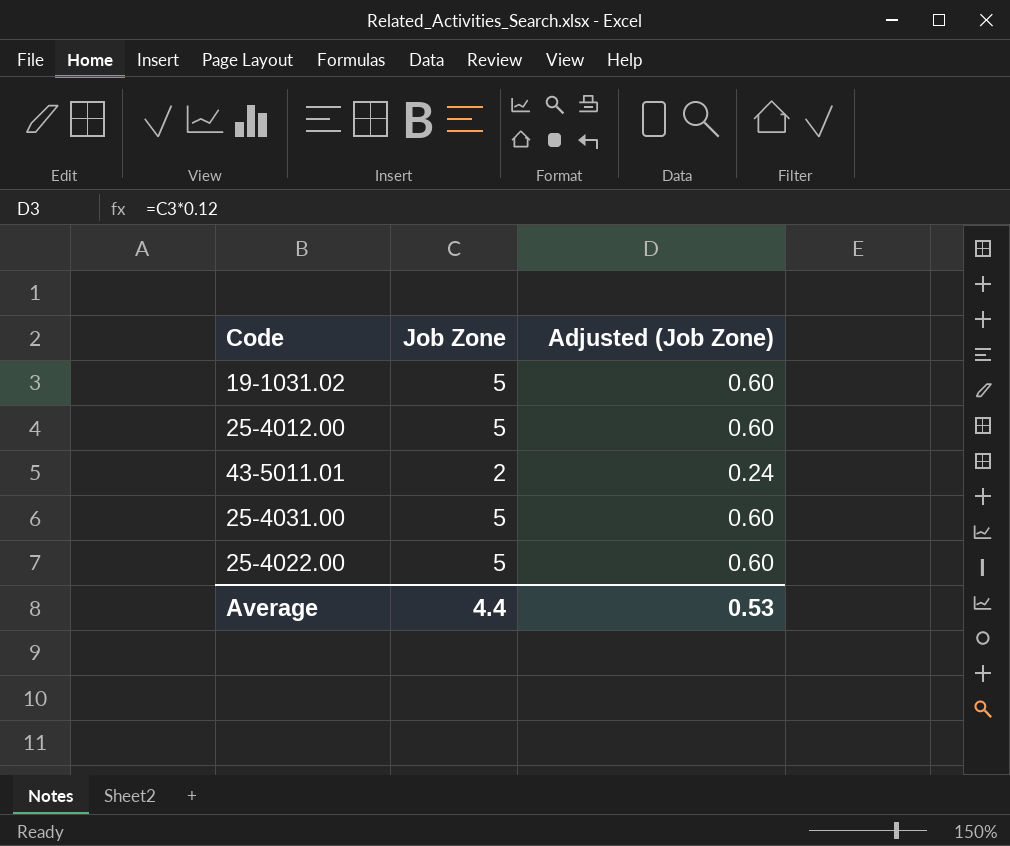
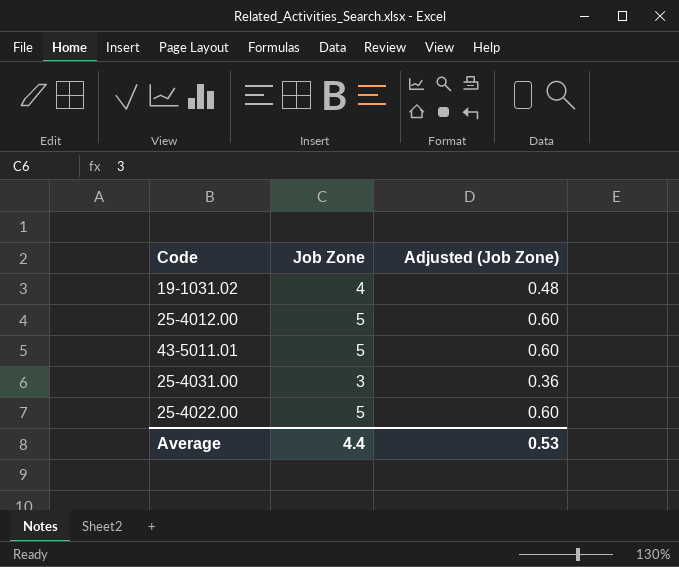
19-1031.02 | Job Zone: 5 -> 4
19-1031.02 | Adjusted (Job Zone): 0.60 -> 0.48
43-5011.01 | Job Zone: 2 -> 5
43-5011.01 | Adjusted (Job Zone): 0.24 -> 0.60
25-4031.00 | Job Zone: 5 -> 3
25-4031.00 | Adjusted (Job Zone): 0.60 -> 0.36

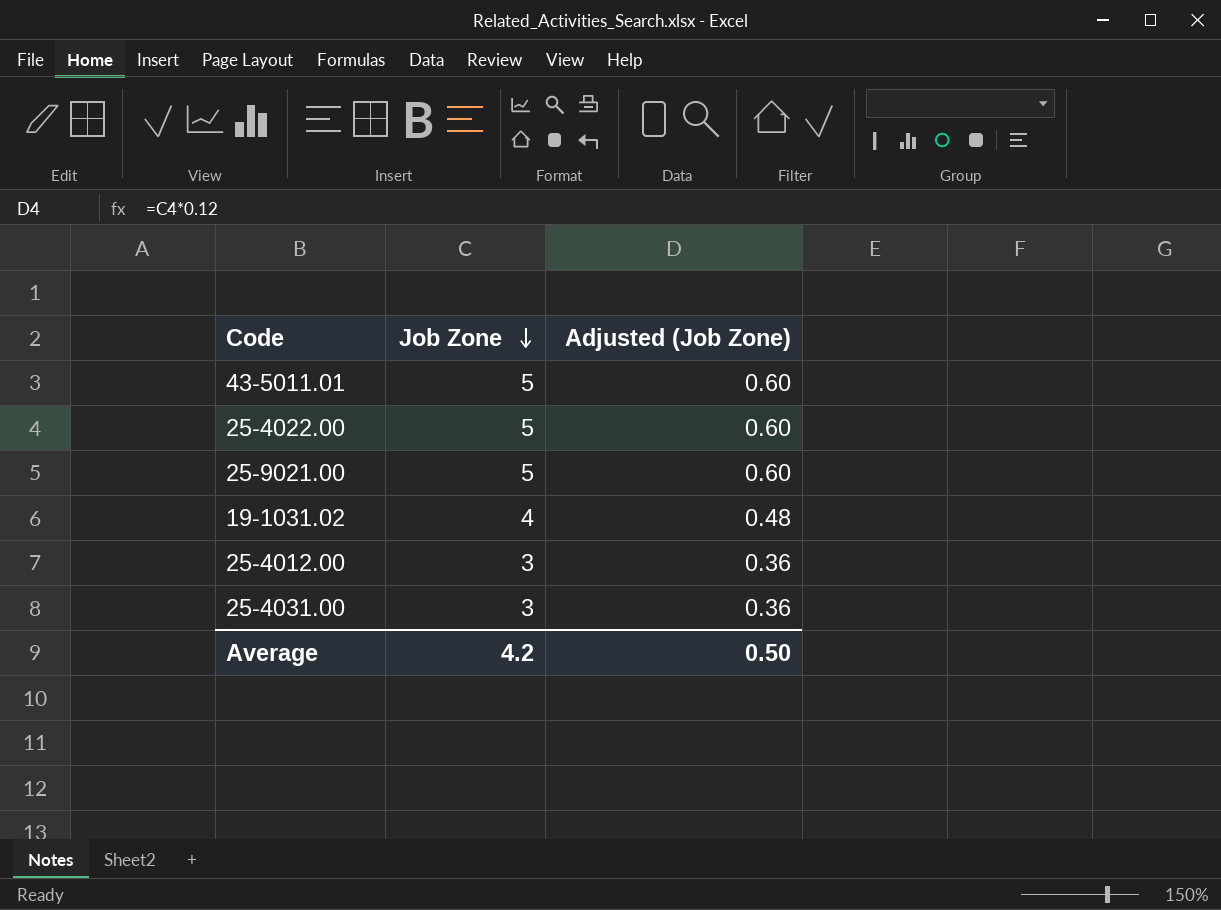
row order: none -> Job Zone descending
row 25-9021.00: none -> 5 | 0.60
25-4012.00 | Job Zone: 5 -> 3
25-4012.00 | Adjusted (Job Zone): 0.60 -> 0.36
Average | Job Zone: 4.4 -> 4.2
Average | Adjusted (Job Zone): 0.53 -> 0.50

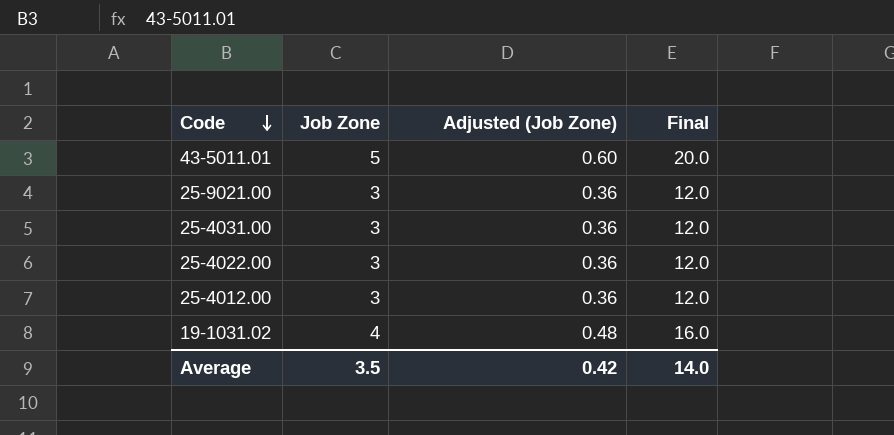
row order: Job Zone descending -> Code descending
column Final | formula: none -> [Job Zone] * 4
25-9021.00 | Job Zone: 5 -> 3
25-9021.00 | Adjusted (Job Zone): 0.60 -> 0.36
25-4022.00 | Job Zone: 5 -> 3
25-4022.00 | Adjusted (Job Zone): 0.60 -> 0.36
Average | Job Zone: 4.2 -> 3.5
Average | Adjusted (Job Zone): 0.50 -> 0.42

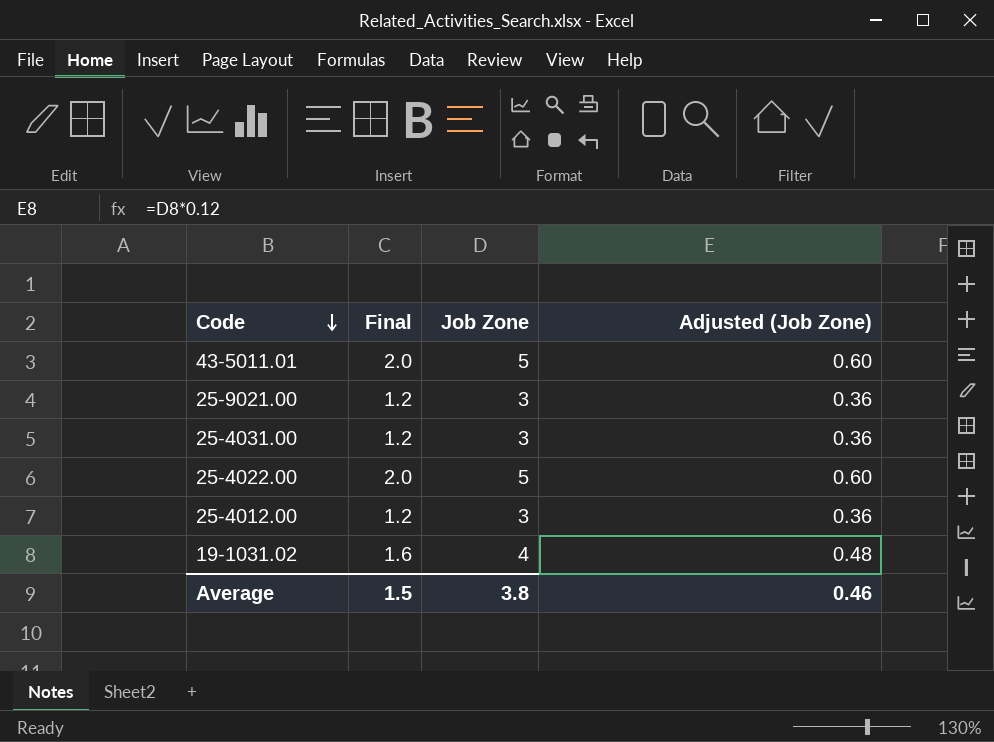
column Final | formula: [Job Zone] * 4 -> [Job Zone] * 0.4
column Final | position: 4 -> 2
25-4022.00 | Job Zone: 3 -> 5
25-4022.00 | Adjusted (Job Zone): 0.36 -> 0.60
Average | Final: 14.0 -> 1.5
Average | Job Zone: 3.5 -> 3.8
Average | Adjusted (Job Zone): 0.42 -> 0.46

